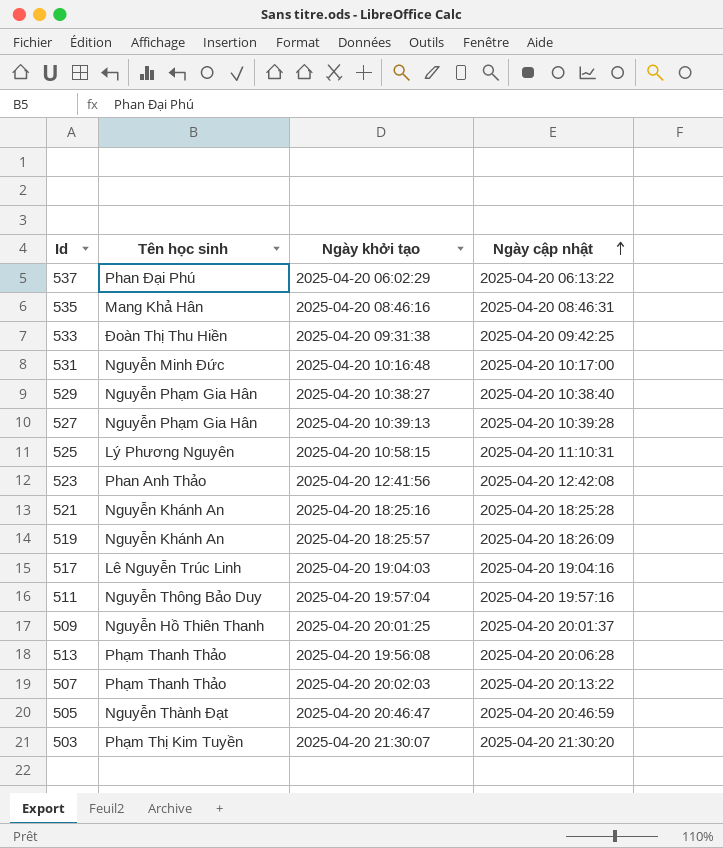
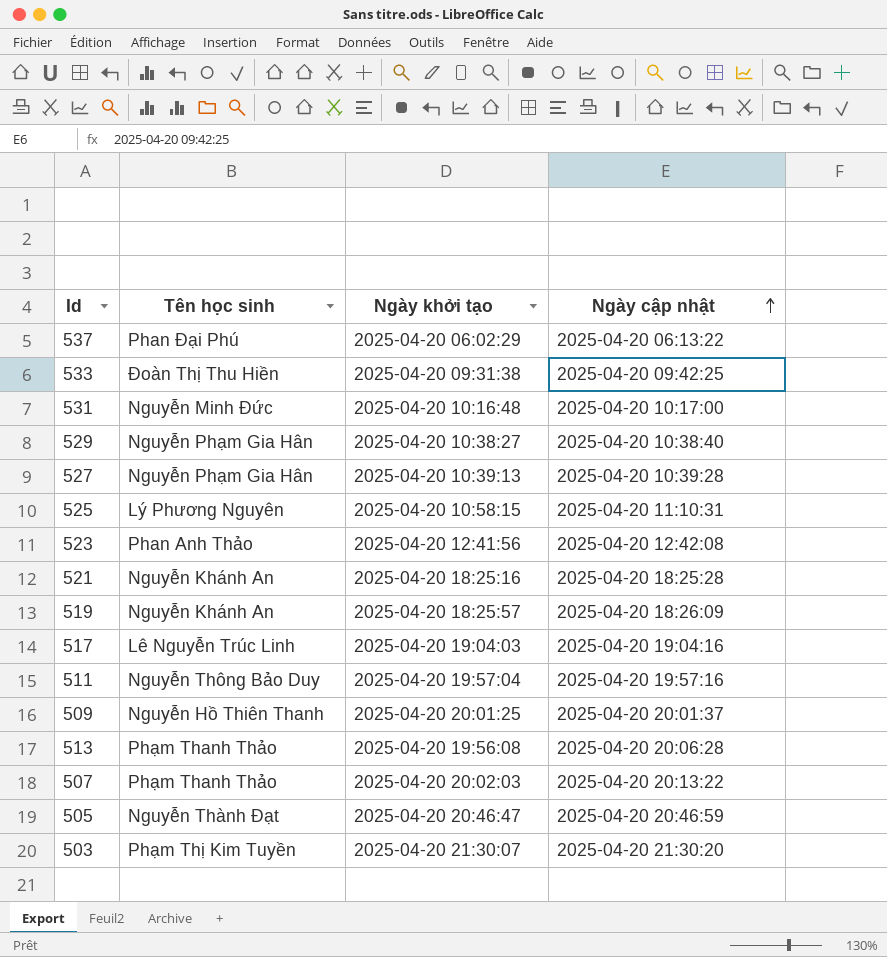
row 535: Mang Khả Hân | 2025-04-20 08:46:16 | 2025-04-20 08:46:31 -> none

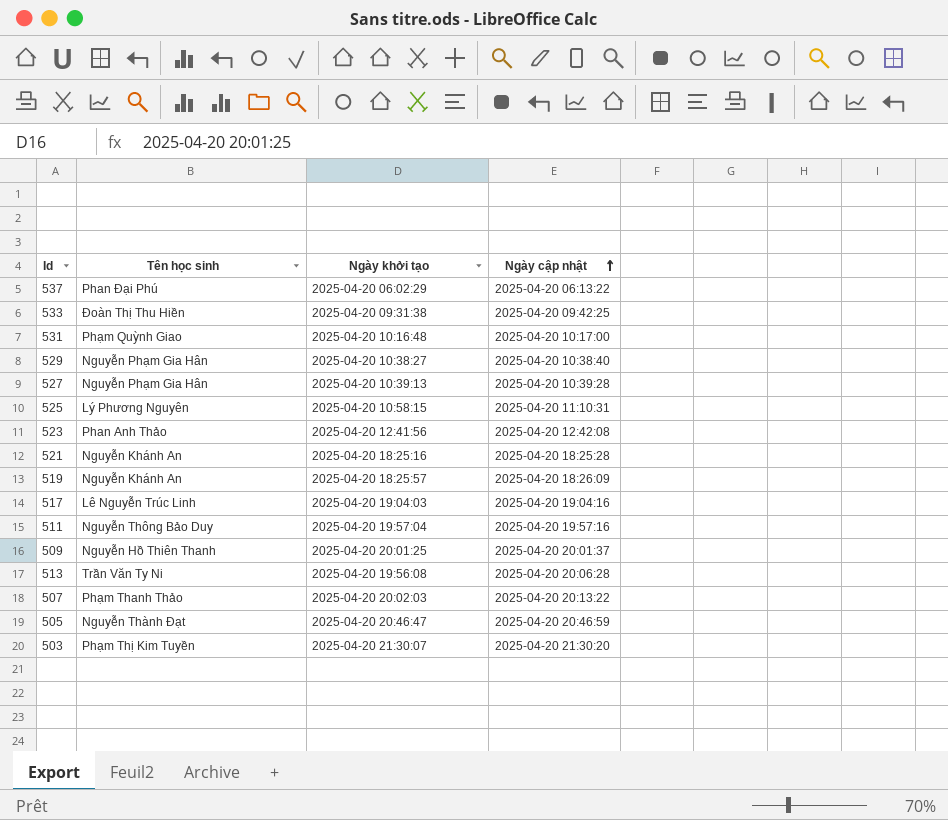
531 | Tên học sinh: Nguyễn Minh Đức -> Phạm Quỳnh Giao
513 | Tên học sinh: Phạm Thanh Thảo -> Trần Văn Ty Ni

